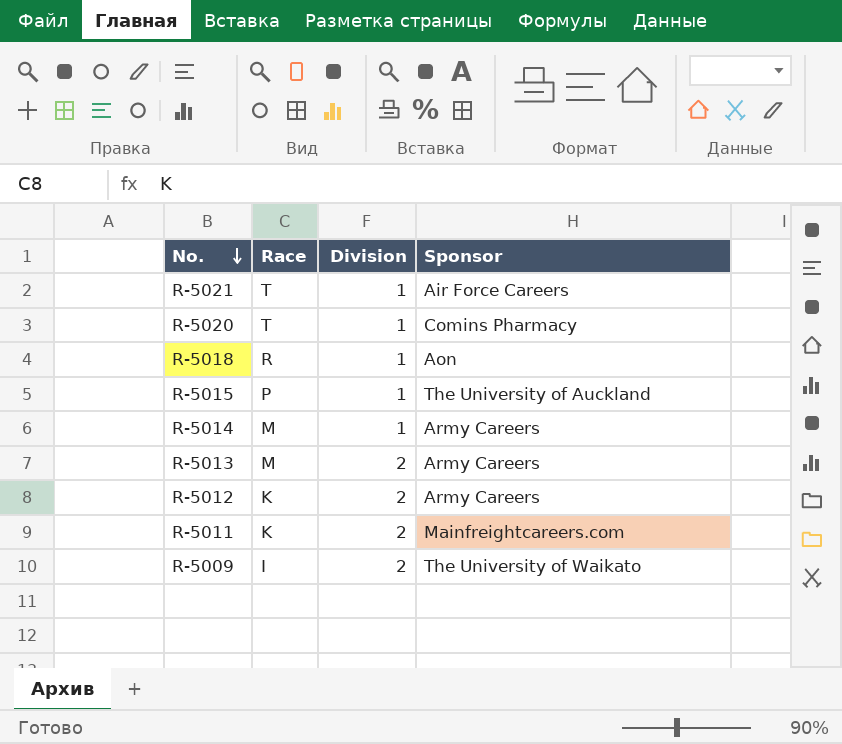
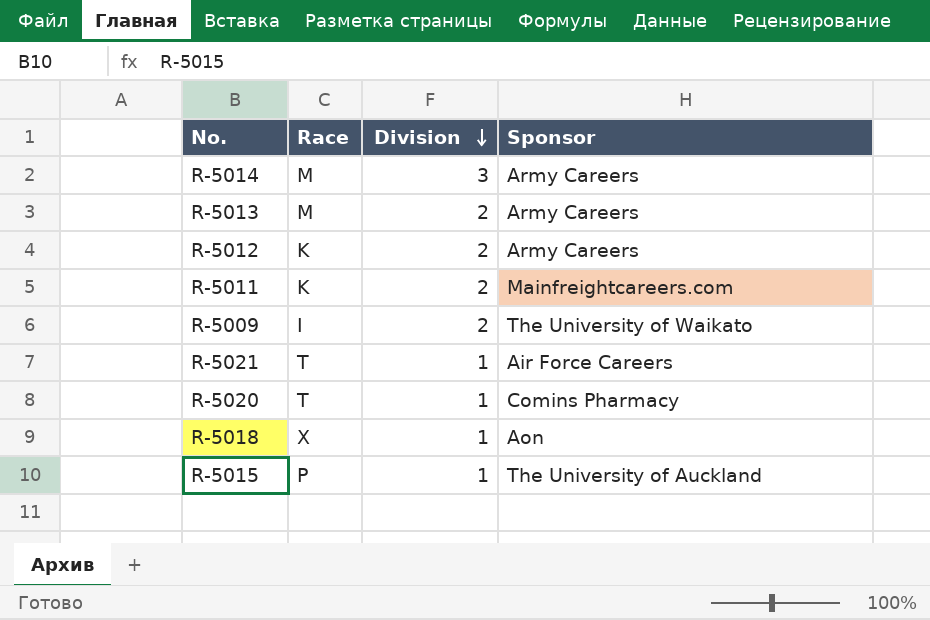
row order: No. descending -> Division descending
R-5014 | Division: 1 -> 3
R-5018 | Race: R -> X

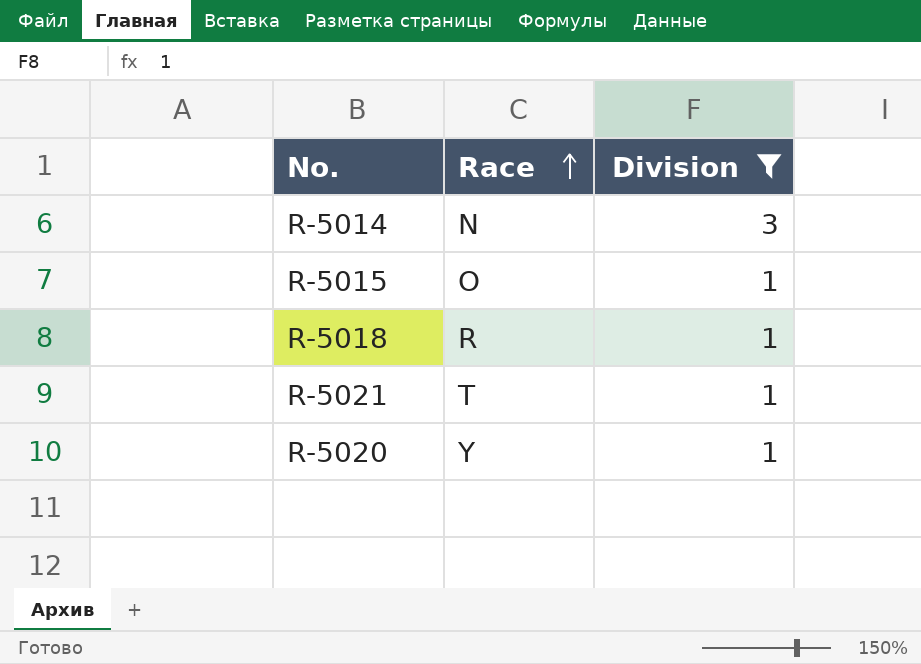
filter: none -> Division != 2
row order: Division descending -> Race ascending
column Sponsor | position: 4 -> none
R-5014 | Race: M -> N
R-5015 | Race: P -> O
R-5018 | Race: X -> R
R-5020 | Race: T -> Y

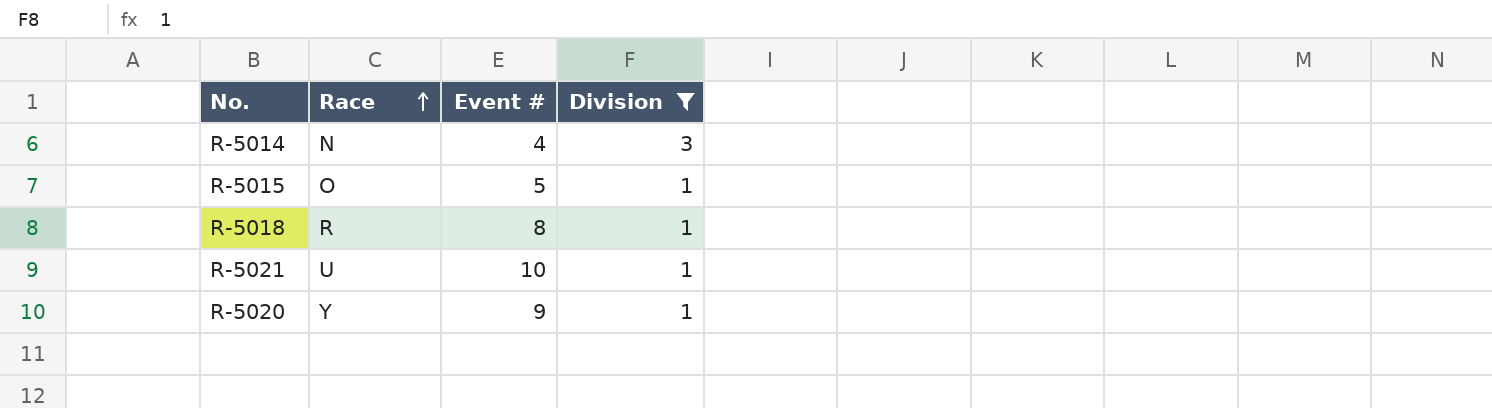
column Event # | position: none -> 3
R-5021 | Race: T -> U

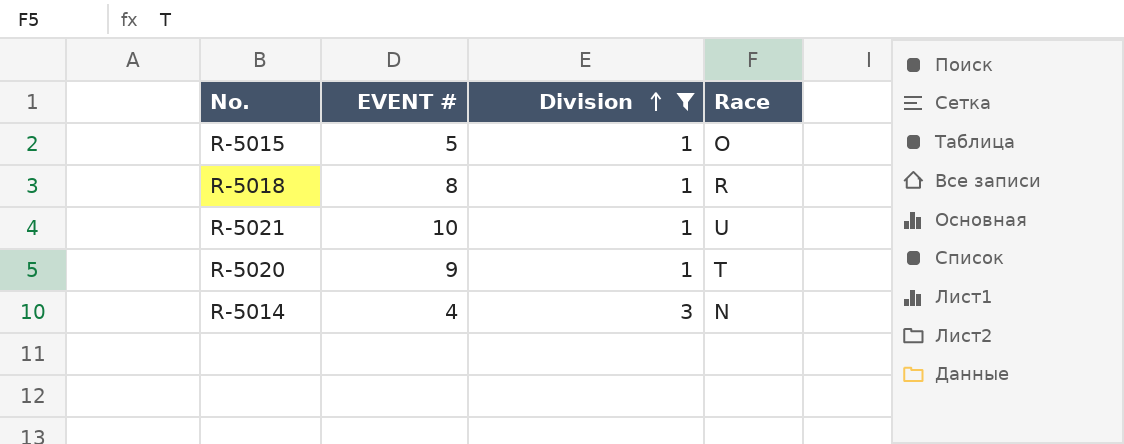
row order: Race ascending -> Division ascending
column name: Event # -> EVENT #
column Race | position: 2 -> 4
R-5020 | Race: Y -> T

